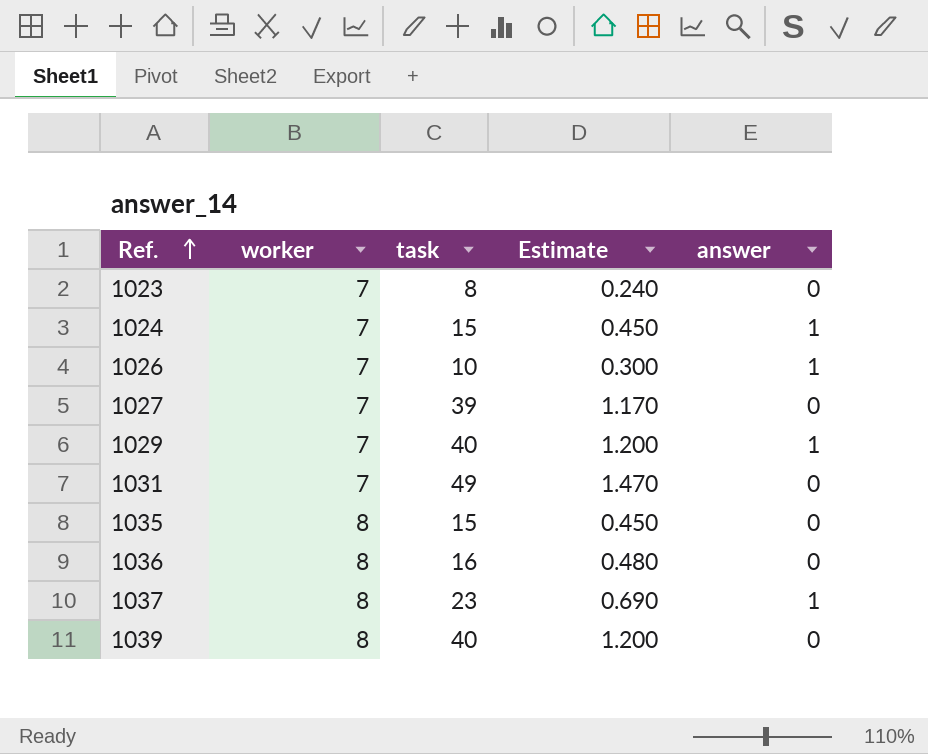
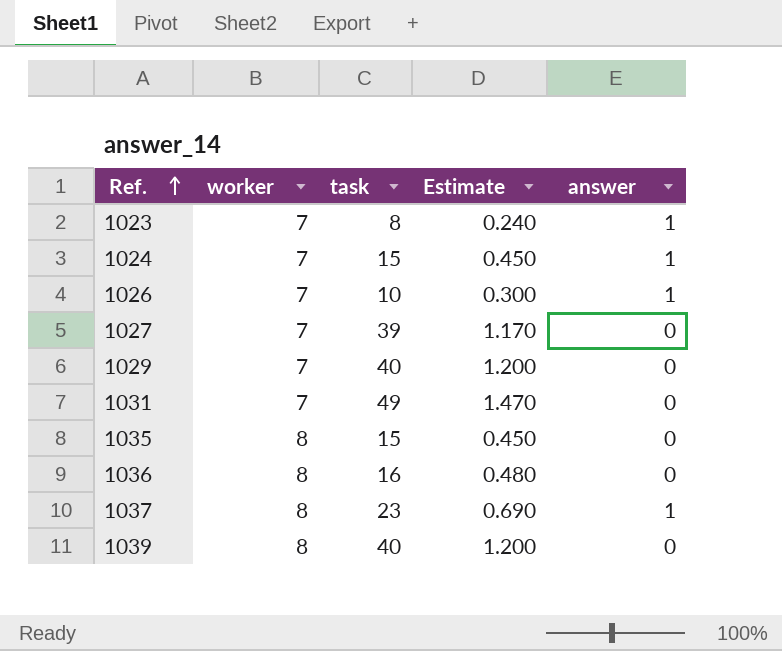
1023 | answer: 0 -> 1
1029 | answer: 1 -> 0

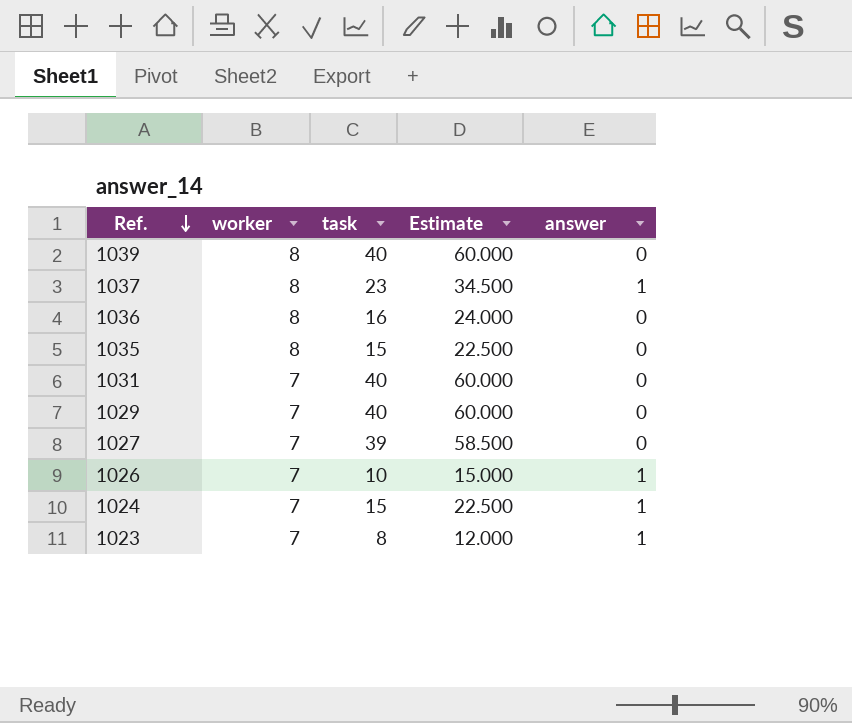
row order: Ref. ascending -> Ref. descending
column Estimate | formula: [task] * 0.03 -> [task] * 1.5
1031 | task: 49 -> 40

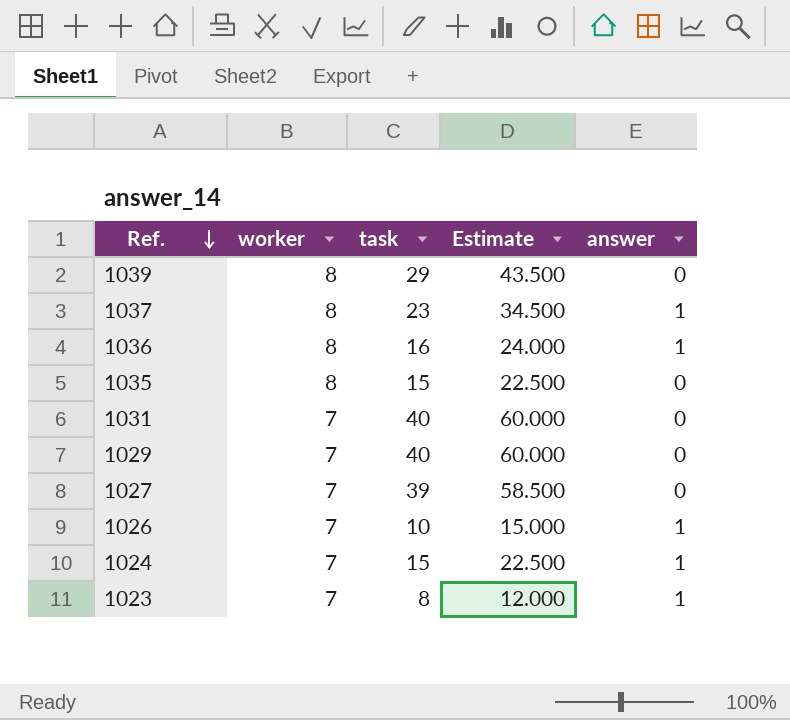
1039 | task: 40 -> 29
1039 | Estimate: 60.000 -> 43.500
1036 | answer: 0 -> 1

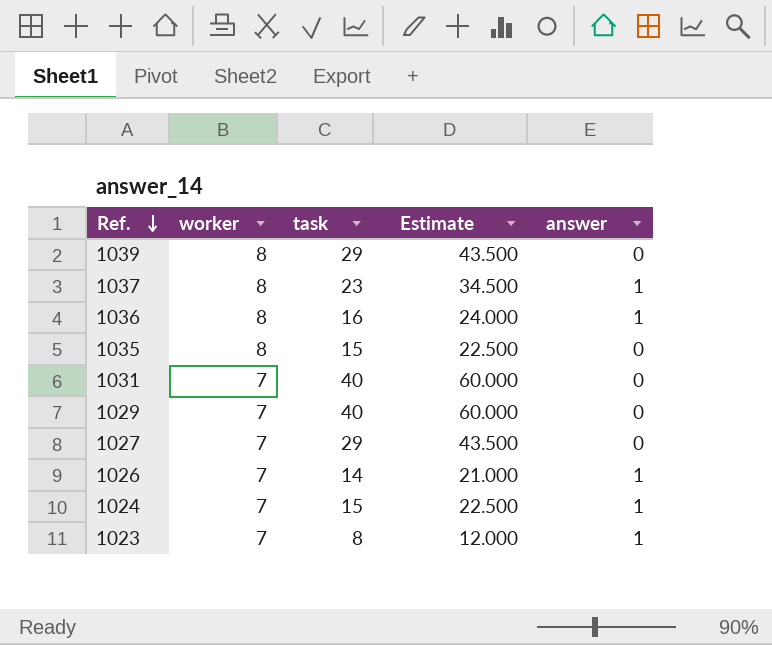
1027 | task: 39 -> 29
1027 | Estimate: 58.500 -> 43.500
1026 | task: 10 -> 14
1026 | Estimate: 15.000 -> 21.000

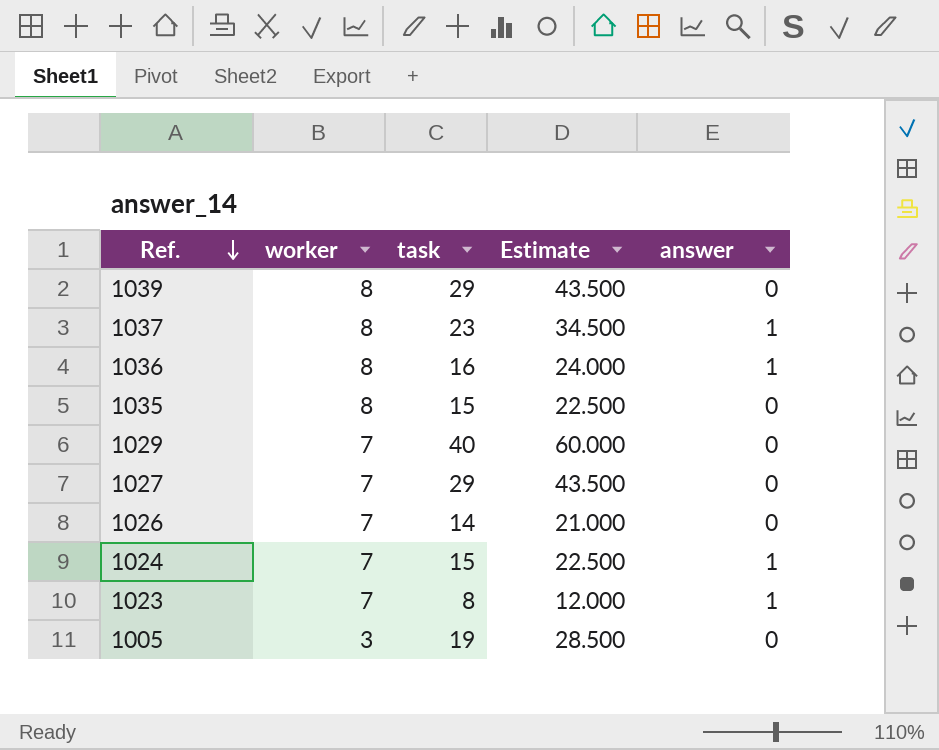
row 1031: 7 | 40 | 60.000 | 0 -> none
1026 | answer: 1 -> 0
row 1005: none -> 3 | 19 | 28.500 | 0

